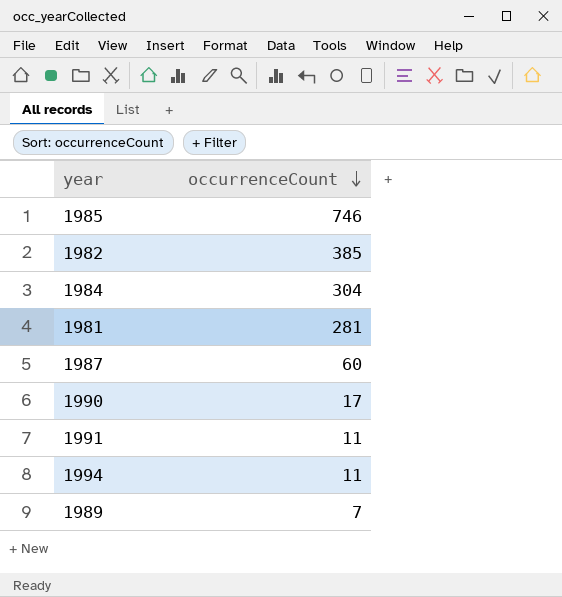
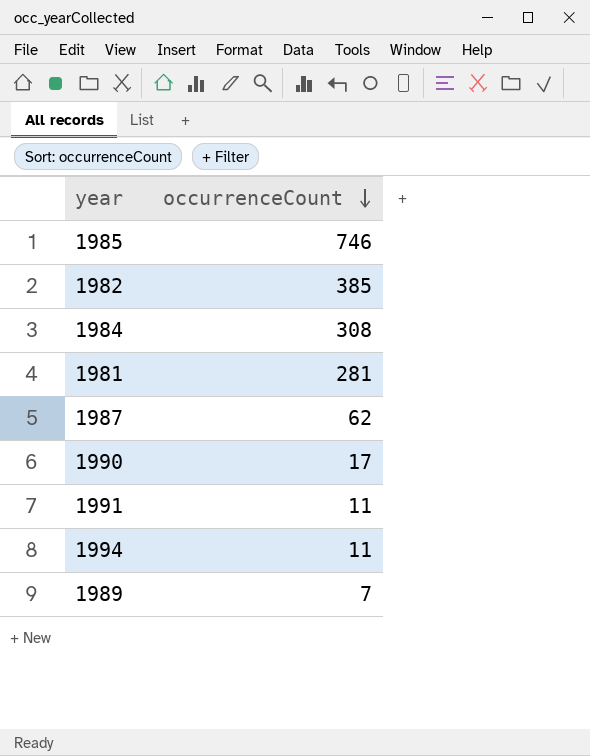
1984 | occurrenceCount: 304 -> 308
1987 | occurrenceCount: 60 -> 62

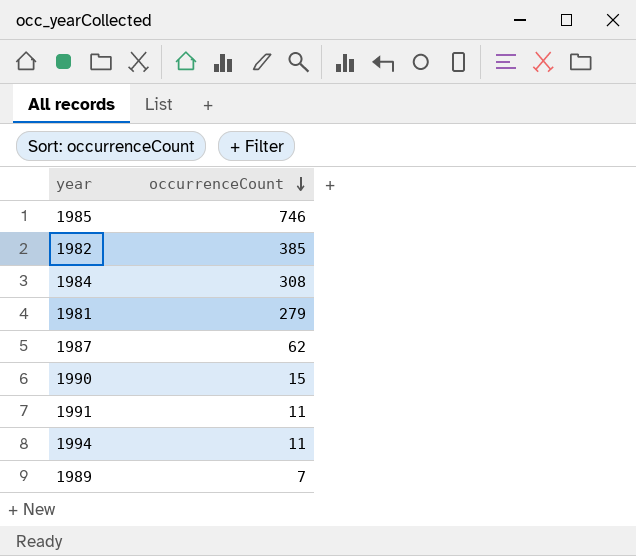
1981 | occurrenceCount: 281 -> 279
1990 | occurrenceCount: 17 -> 15

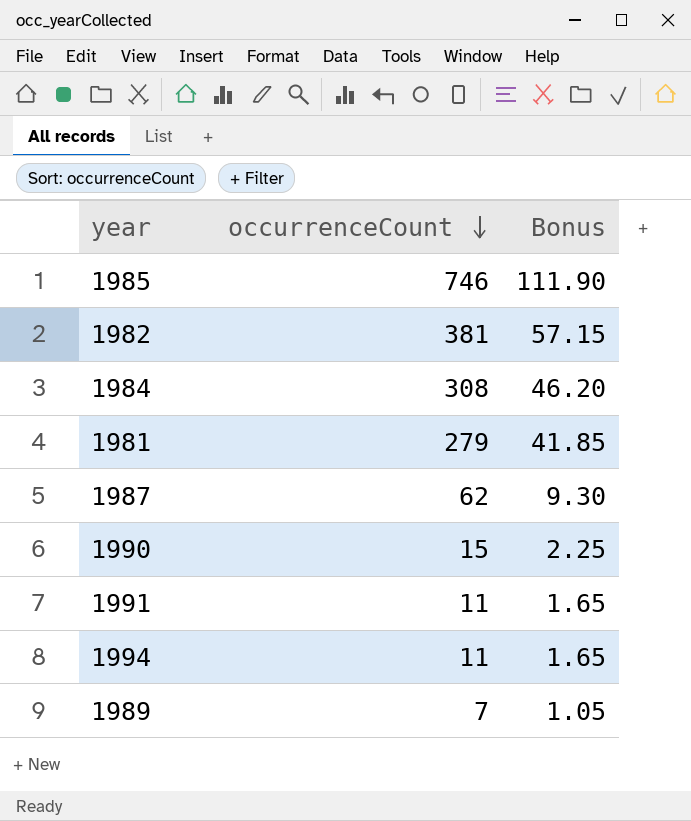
column Bonus | formula: none -> [occurrenceCount] * 0.15
1982 | occurrenceCount: 385 -> 381

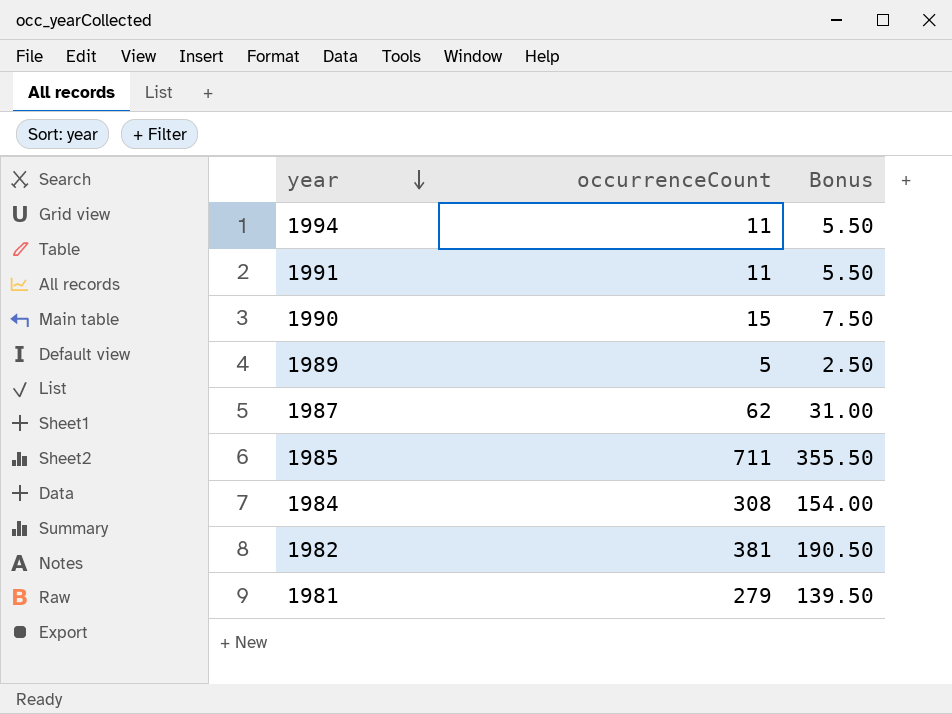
row order: occurrenceCount descending -> year descending
column Bonus | formula: [occurrenceCount] * 0.15 -> [occurrenceCount] * 0.5
1989 | occurrenceCount: 7 -> 5
1985 | occurrenceCount: 746 -> 711

